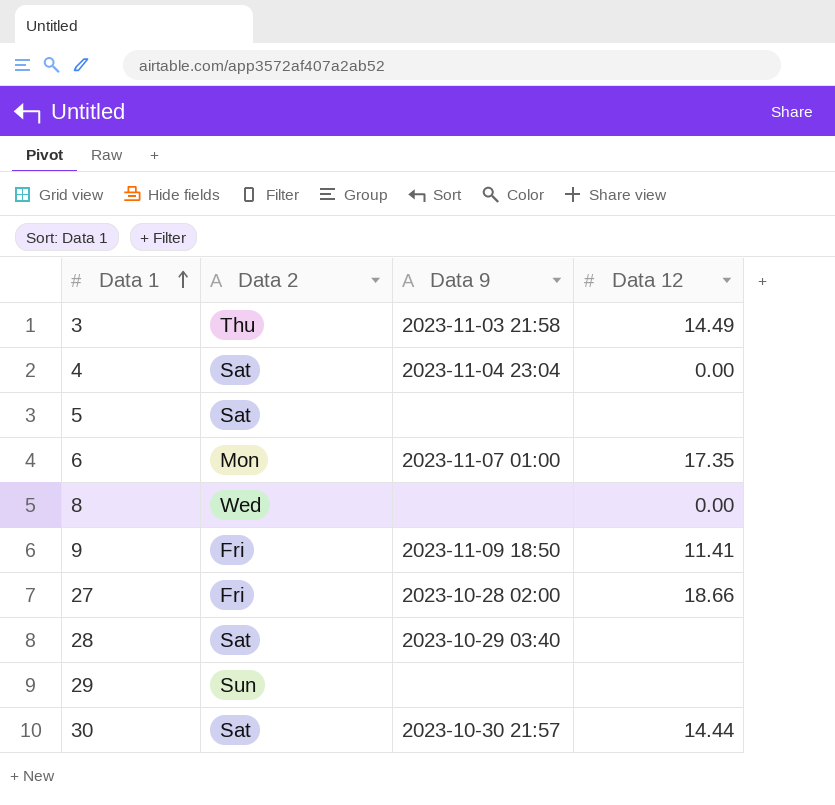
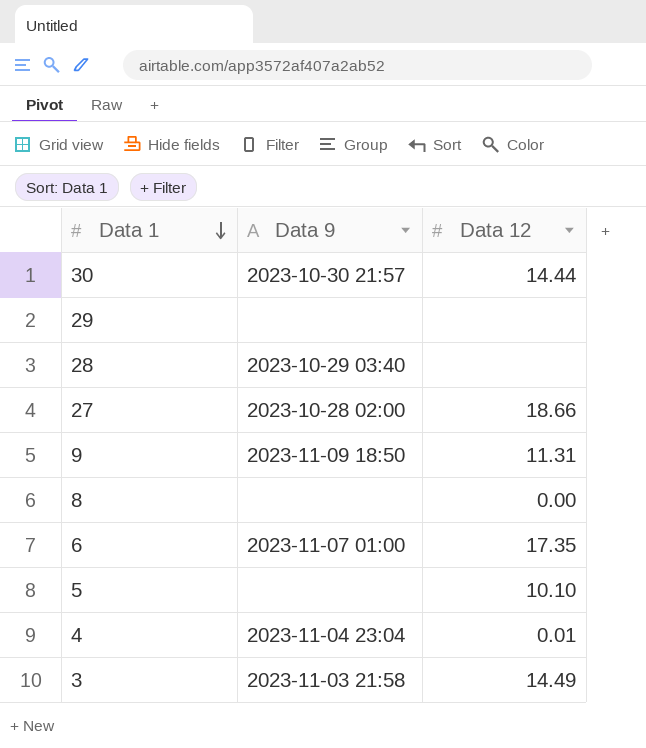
row order: Data 1 ascending -> Data 1 descending
column Data 2 | position: 2 -> none
9 | Data 12: 11.41 -> 11.31
5 | Data 12: none -> 10.10
4 | Data 12: 0.00 -> 0.01

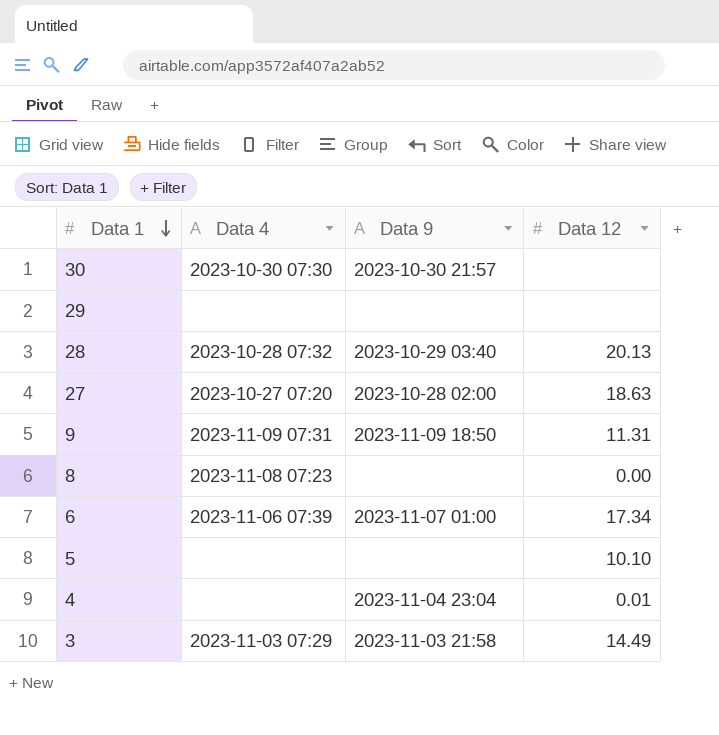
column Data 4 | position: none -> 2
30 | Data 12: 14.44 -> none
28 | Data 12: none -> 20.13
27 | Data 12: 18.66 -> 18.63
6 | Data 12: 17.35 -> 17.34

